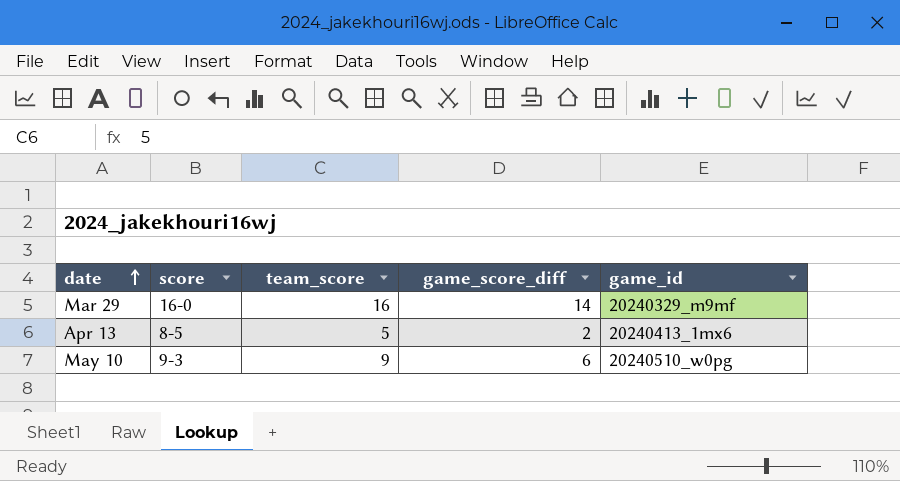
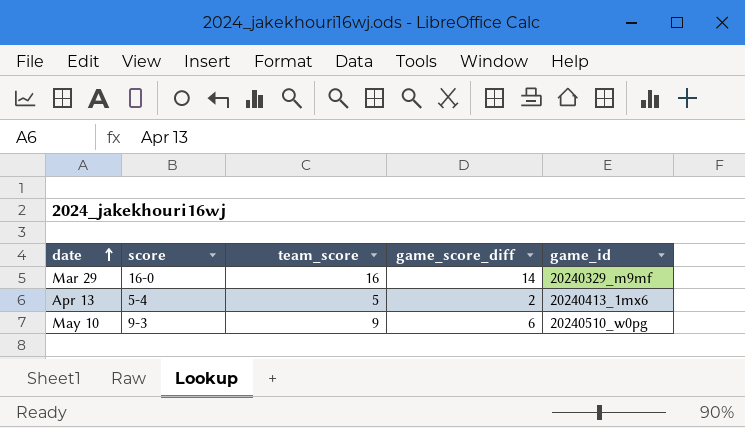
Apr 13 | score: 8-5 -> 5-4

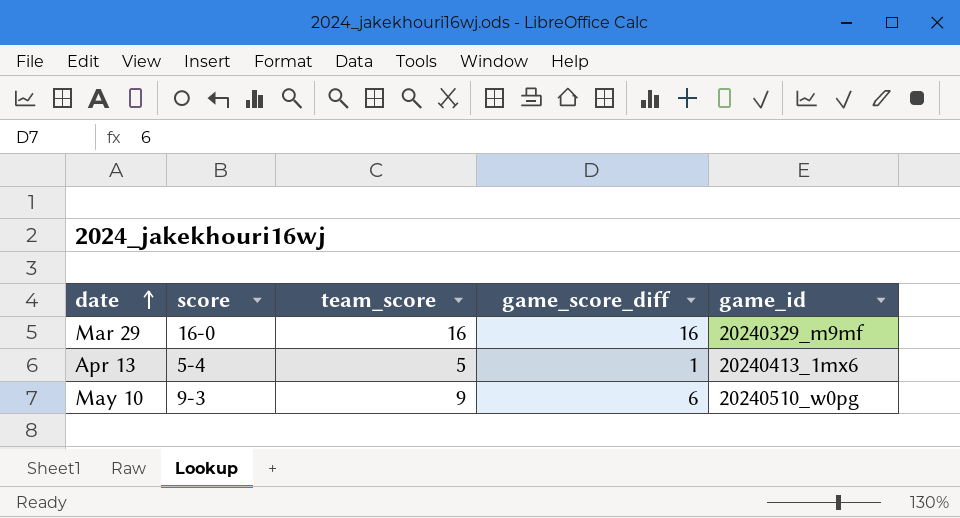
Mar 29 | game_score_diff: 14 -> 16
Apr 13 | game_score_diff: 2 -> 1

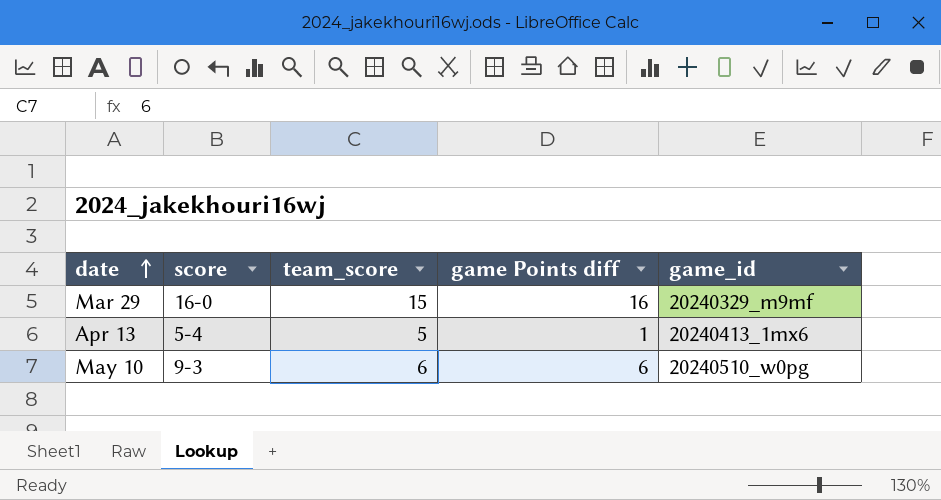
column name: game_score_diff -> game Points diff
Mar 29 | team_score: 16 -> 15
May 10 | team_score: 9 -> 6

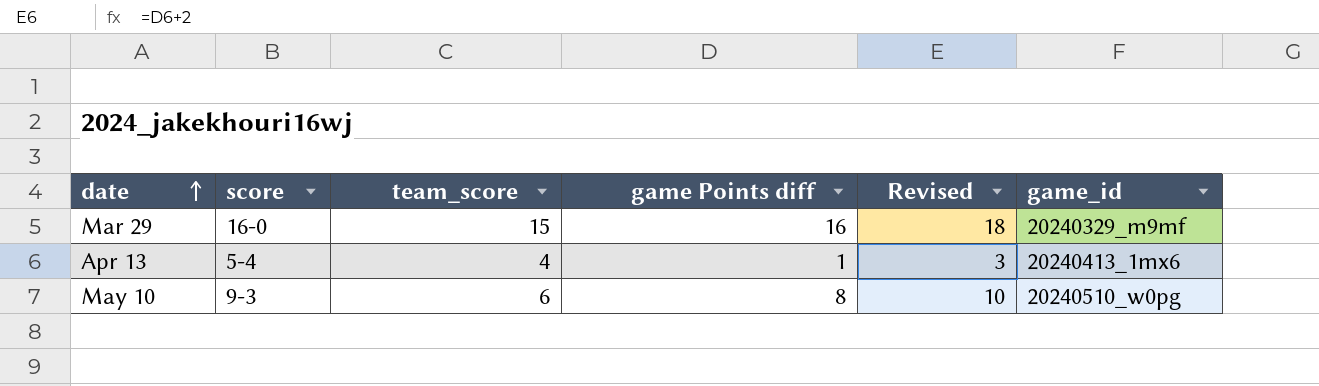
column Revised | formula: none -> [game Points diff] + 2
Apr 13 | team_score: 5 -> 4
May 10 | game Points diff: 6 -> 8

